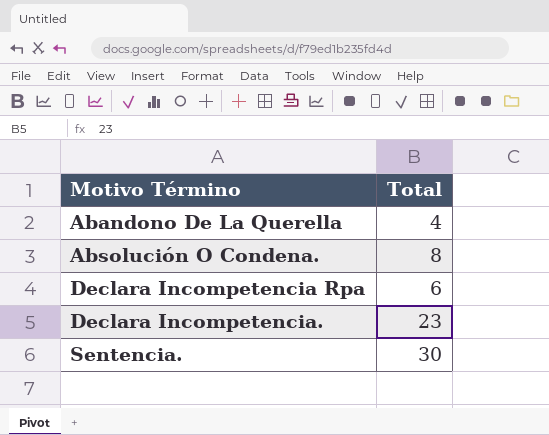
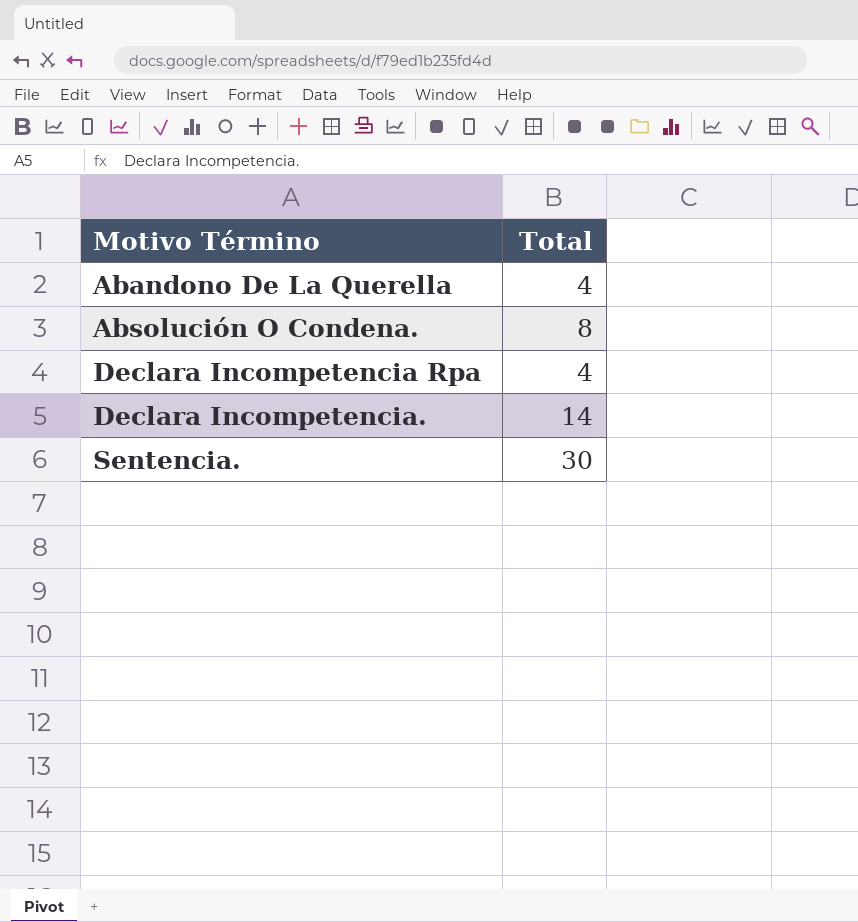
Declara Incompetencia Rpa | Total: 6 -> 4
Declara Incompetencia. | Total: 23 -> 14

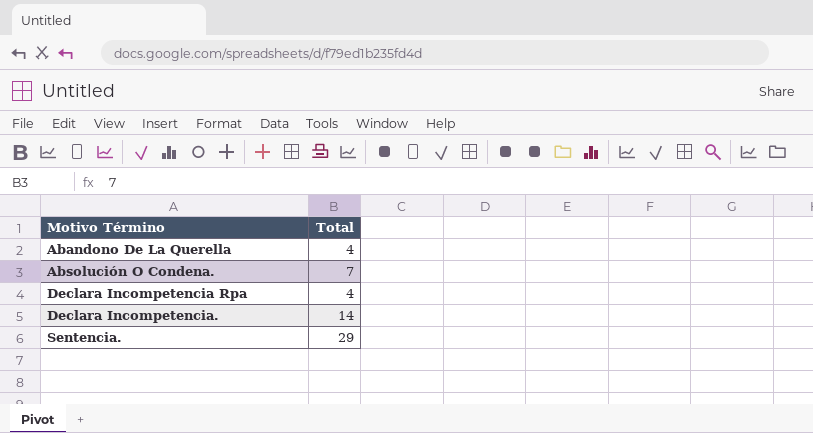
Absolución O Condena. | Total: 8 -> 7
Sentencia. | Total: 30 -> 29

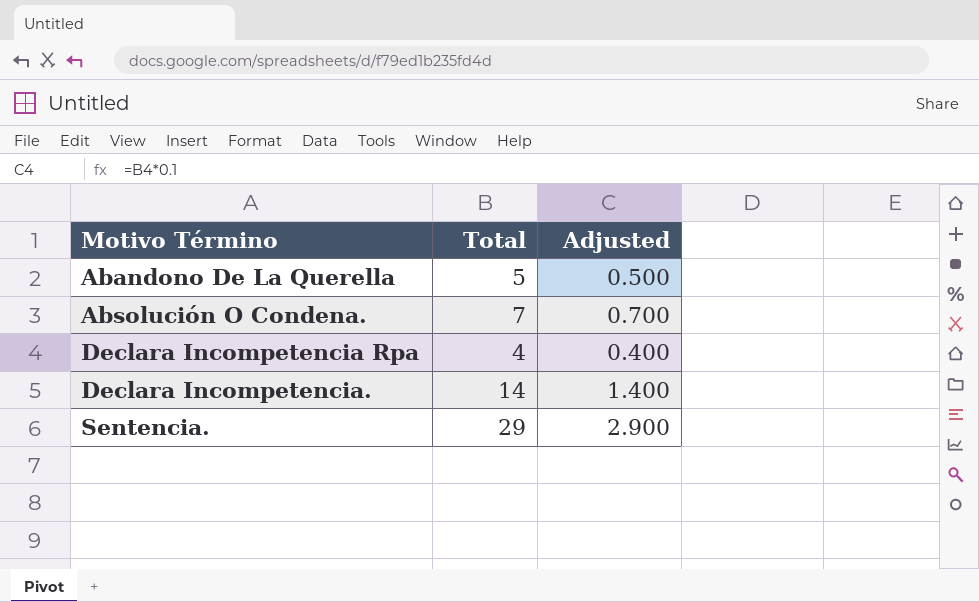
column Adjusted | formula: none -> [Total] * 0.1
Abandono De La Querella | Total: 4 -> 5

